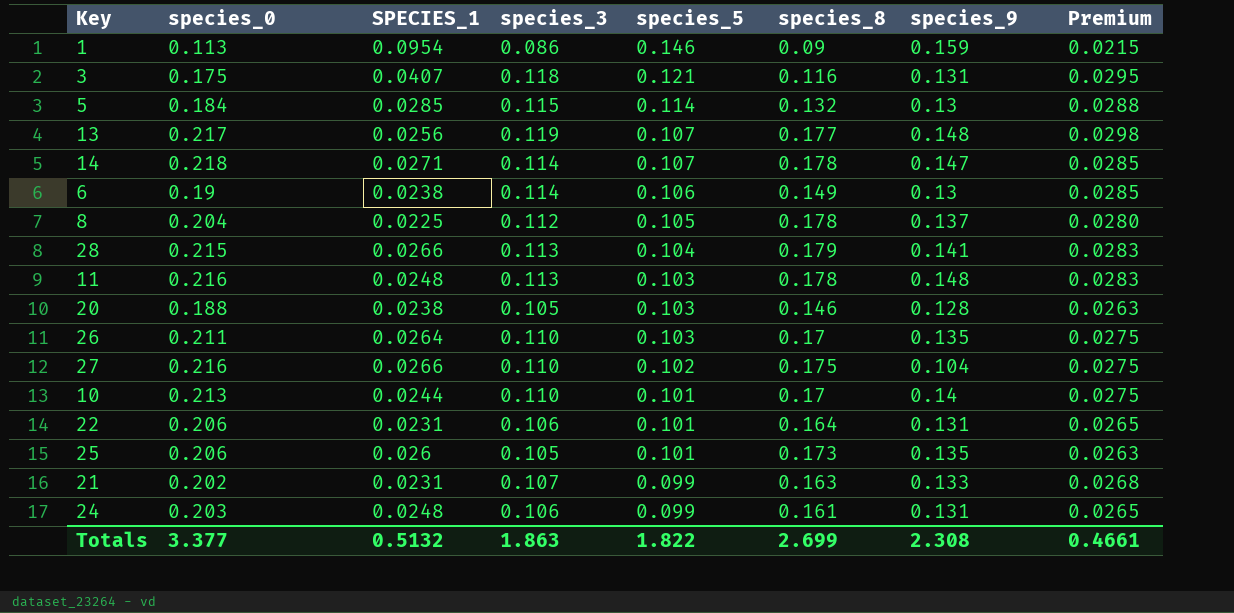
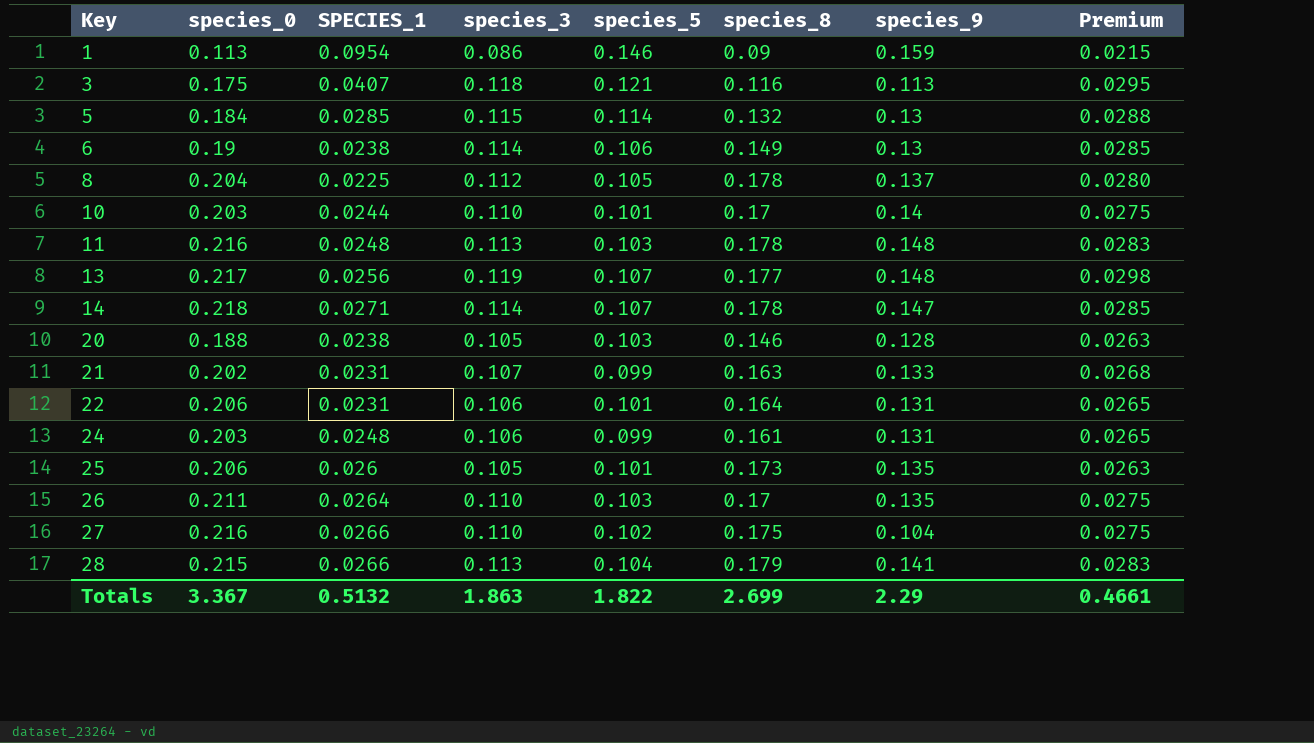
row order: species_5 descending -> Key ascending
3 | species_9: 0.131 -> 0.113
10 | species_0: 0.213 -> 0.203
Totals | species_0: 3.377 -> 3.367
Totals | species_9: 2.308 -> 2.29

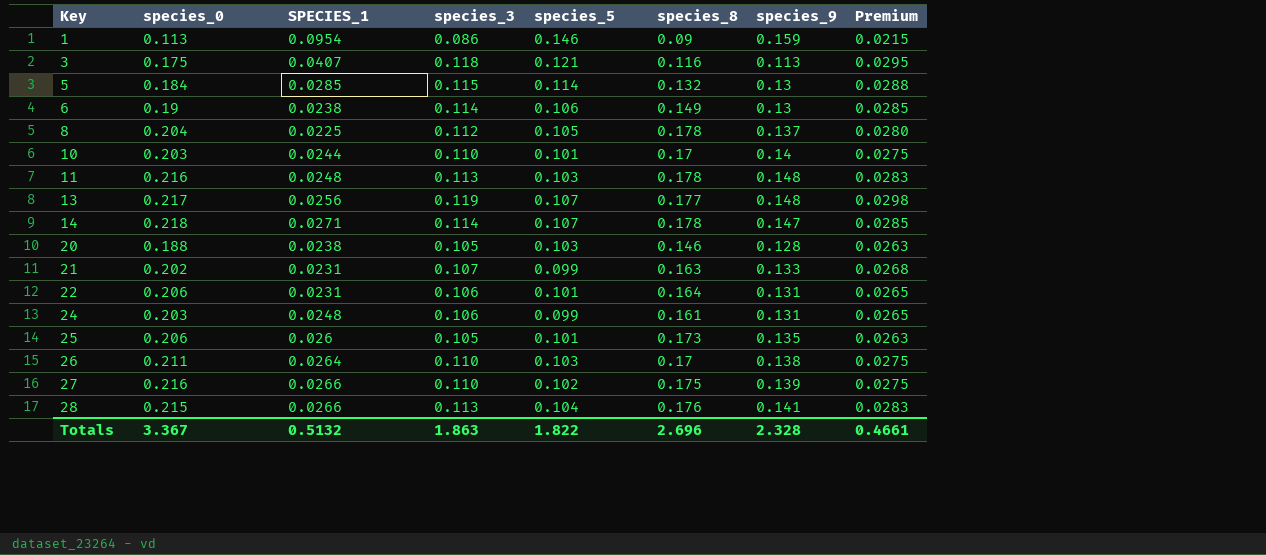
26 | species_9: 0.135 -> 0.138
27 | species_9: 0.104 -> 0.139
28 | species_8: 0.179 -> 0.176
Totals | species_8: 2.699 -> 2.696
Totals | species_9: 2.29 -> 2.328

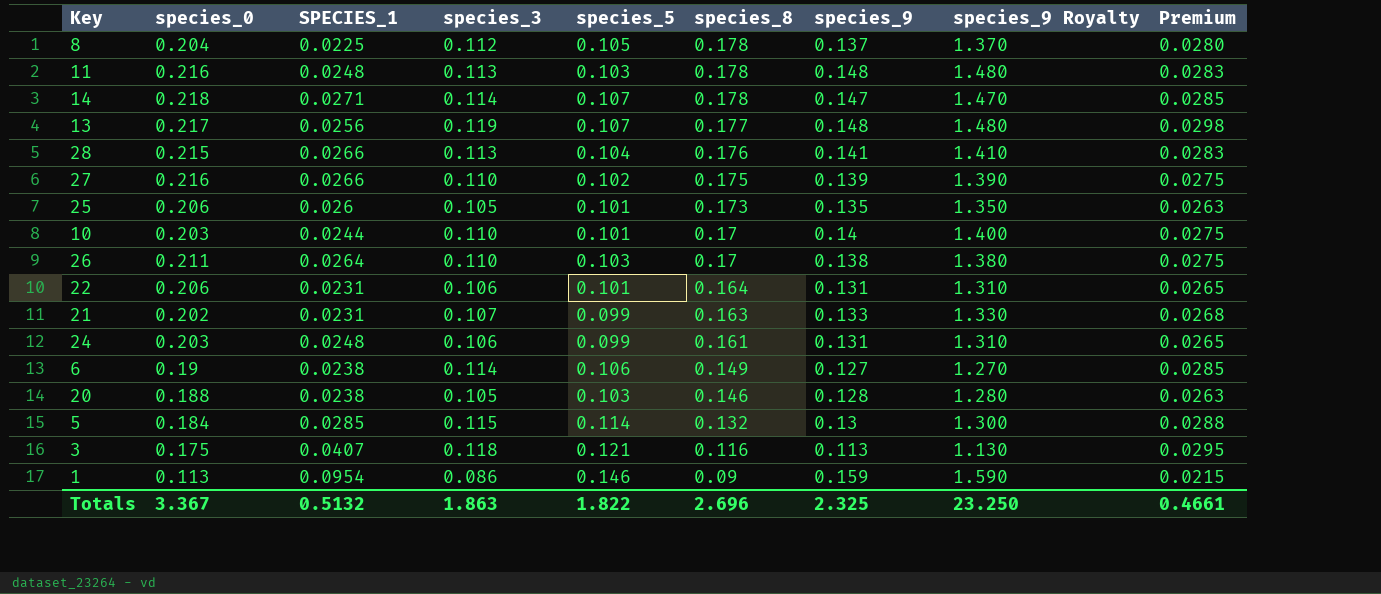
row order: Key ascending -> species_8 descending
column species_9 Royalty | formula: none -> [species_9] * 10
6 | species_9: 0.13 -> 0.127
Totals | species_9: 2.328 -> 2.325

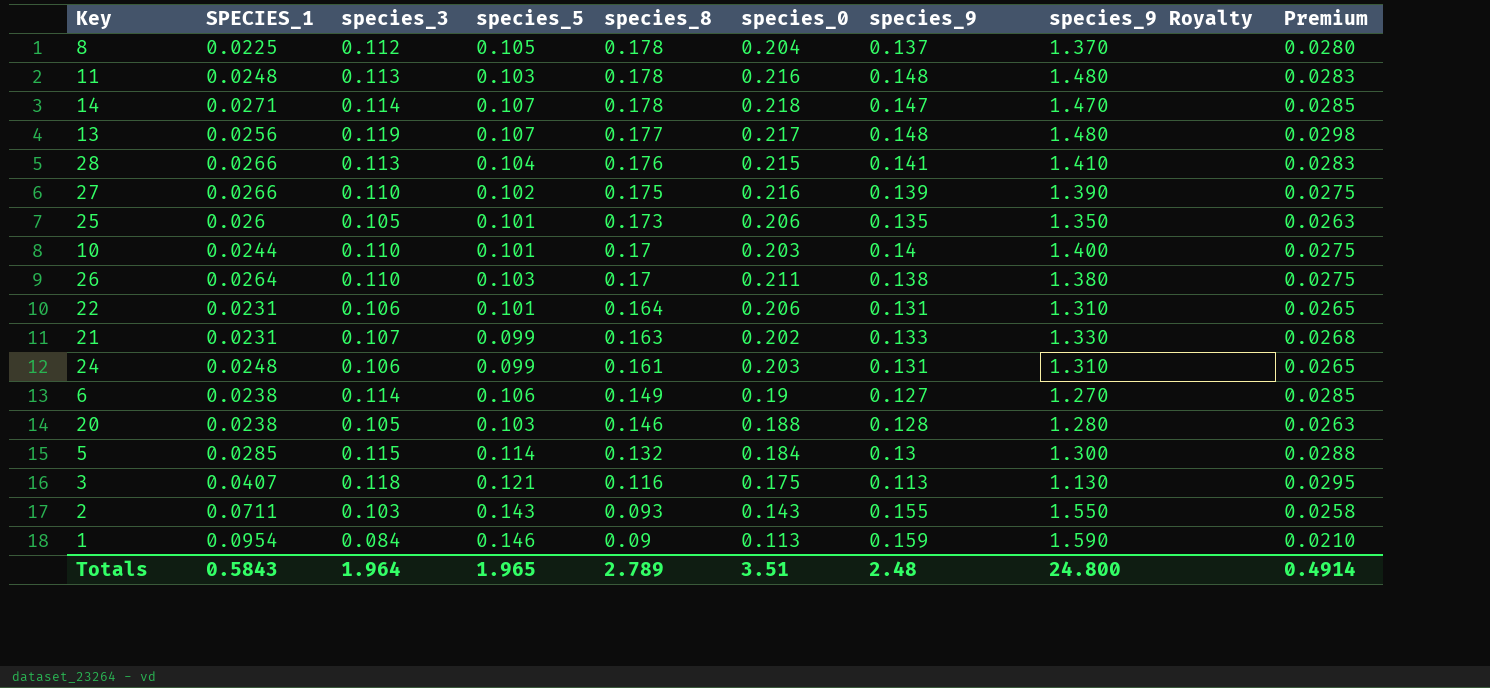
column species_0 | position: 2 -> 6
row 2: none -> 0.0711 | 0.103 | 0.143 | 0.093 | 0.143 | 0.155 | 1.550 | 0.0258
1 | species_3: 0.086 -> 0.084
1 | Premium: 0.0215 -> 0.0210
Totals | SPECIES_1: 0.5132 -> 0.5843
Totals | species_3: 1.863 -> 1.964
Totals | species_5: 1.822 -> 1.965
Totals | species_8: 2.696 -> 2.789
Totals | species_0: 3.367 -> 3.51
Totals | species_9: 2.325 -> 2.48
Totals | species_9 Royalty: 23.250 -> 24.800
Totals | Premium: 0.4661 -> 0.4914

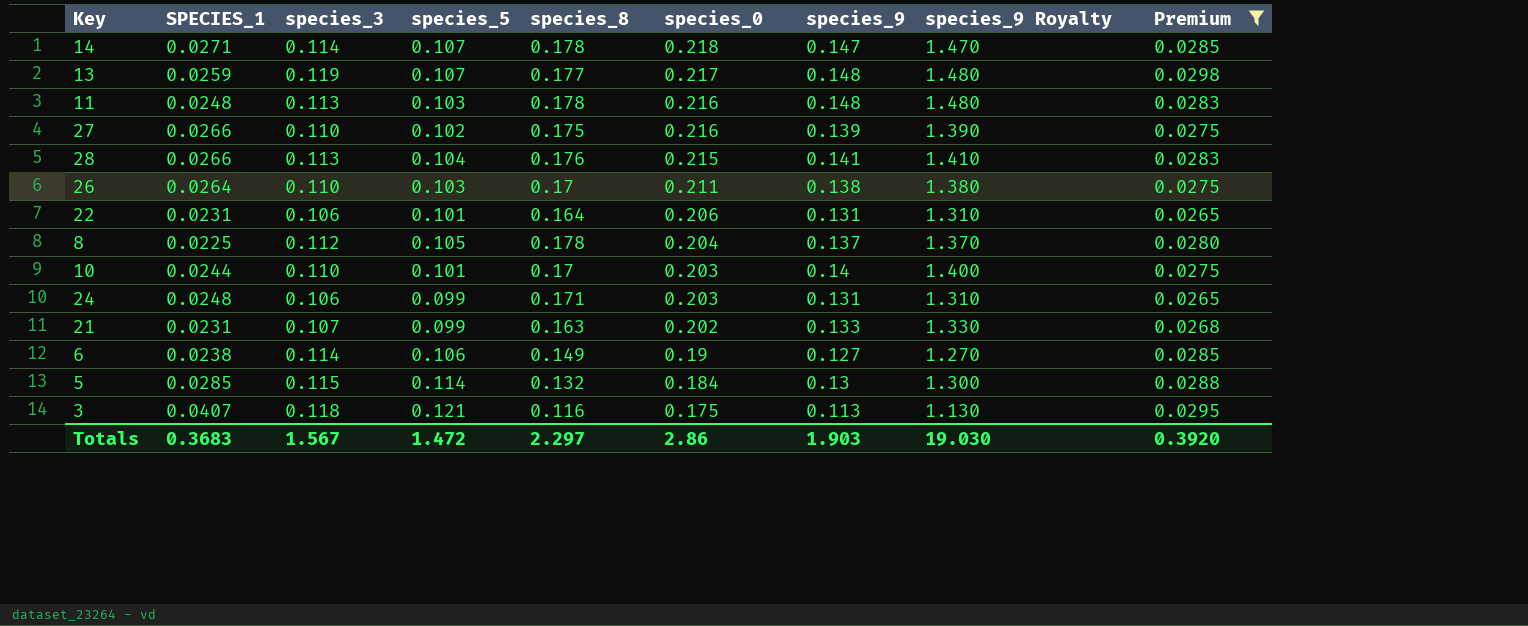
filter: none -> Premium >= 0.0265
row order: species_8 descending -> species_0 descending
13 | SPECIES_1: 0.0256 -> 0.0259
24 | species_8: 0.161 -> 0.171
Totals | SPECIES_1: 0.5843 -> 0.3683
Totals | species_3: 1.964 -> 1.567
Totals | species_5: 1.965 -> 1.472
Totals | species_8: 2.789 -> 2.297
Totals | species_0: 3.51 -> 2.86
Totals | species_9: 2.48 -> 1.903
Totals | species_9 Royalty: 24.800 -> 19.030
Totals | Premium: 0.4914 -> 0.3920

